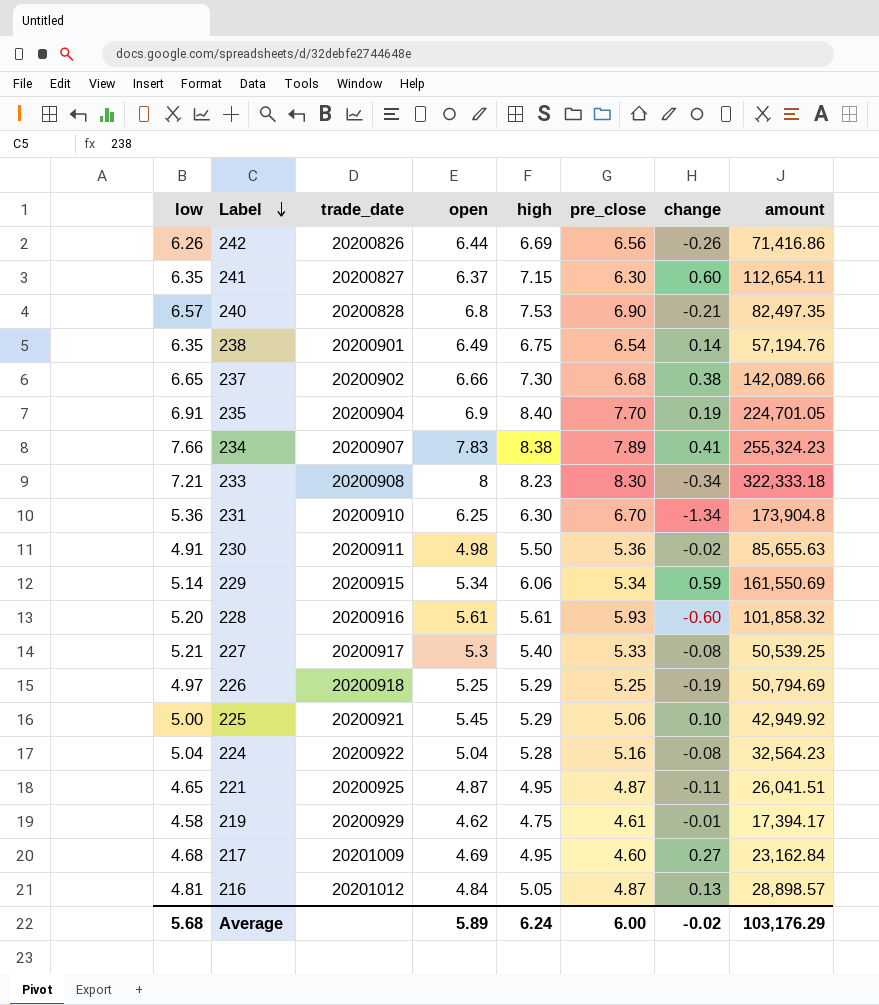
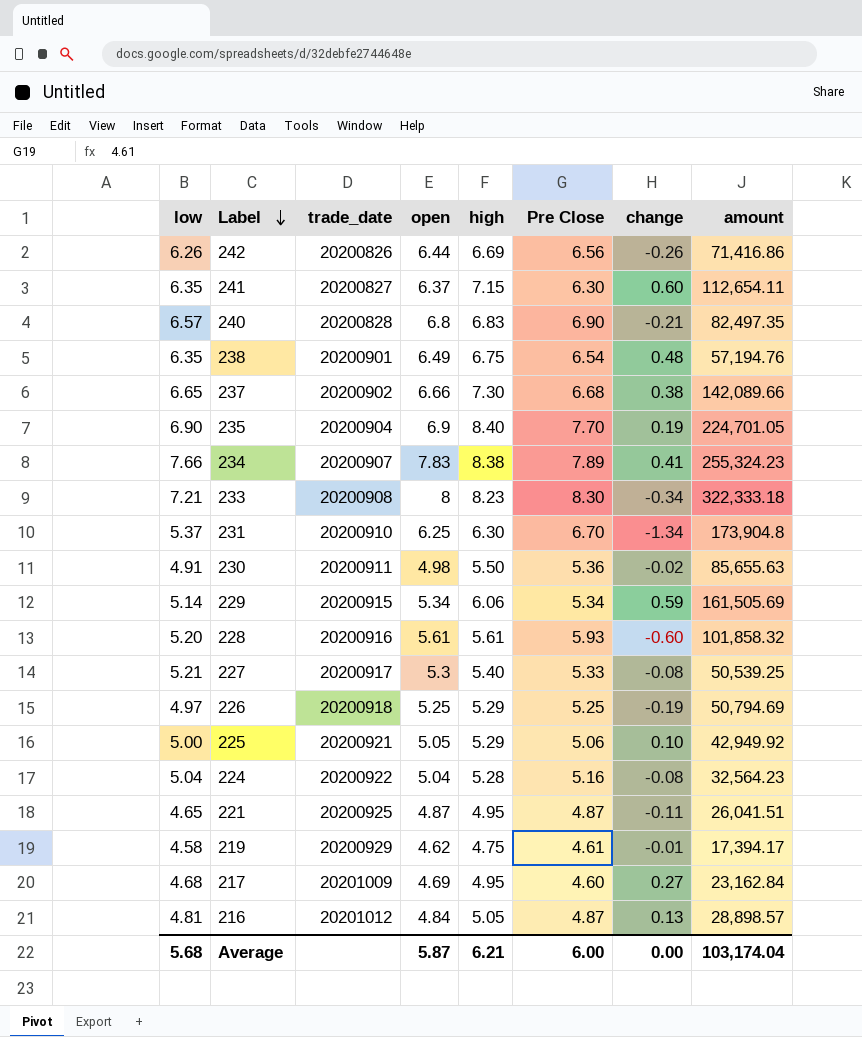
column name: pre_close -> Pre Close
240 | high: 7.53 -> 6.83
238 | change: 0.14 -> 0.48
235 | low: 6.91 -> 6.90
231 | low: 5.36 -> 5.37
229 | amount: 161,550.69 -> 161,505.69
225 | open: 5.45 -> 5.05
Average | open: 5.89 -> 5.87
Average | high: 6.24 -> 6.21
Average | change: -0.02 -> 0.00
Average | amount: 103,176.29 -> 103,174.04

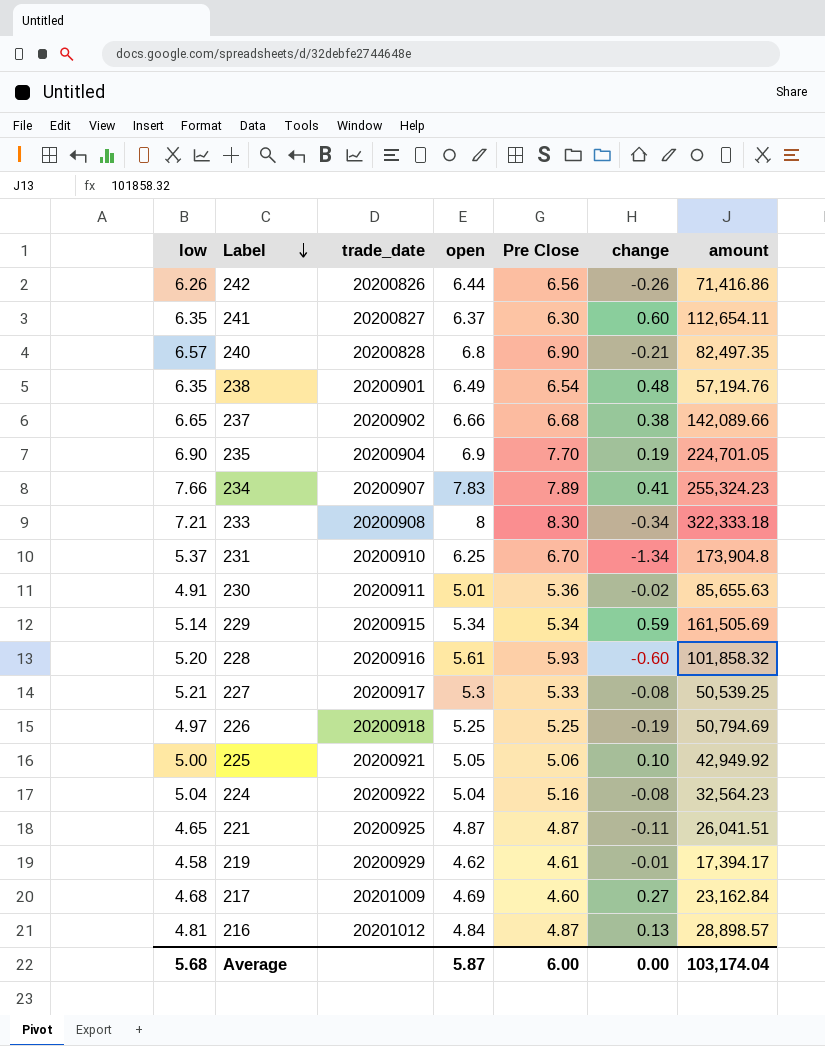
column high | position: 5 -> none
230 | open: 4.98 -> 5.01

